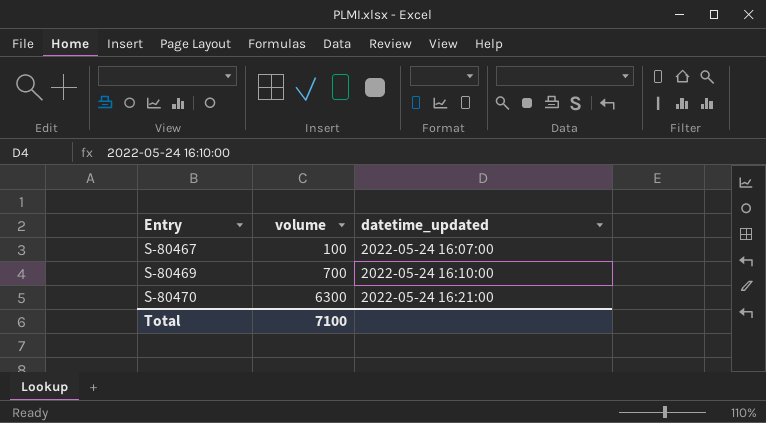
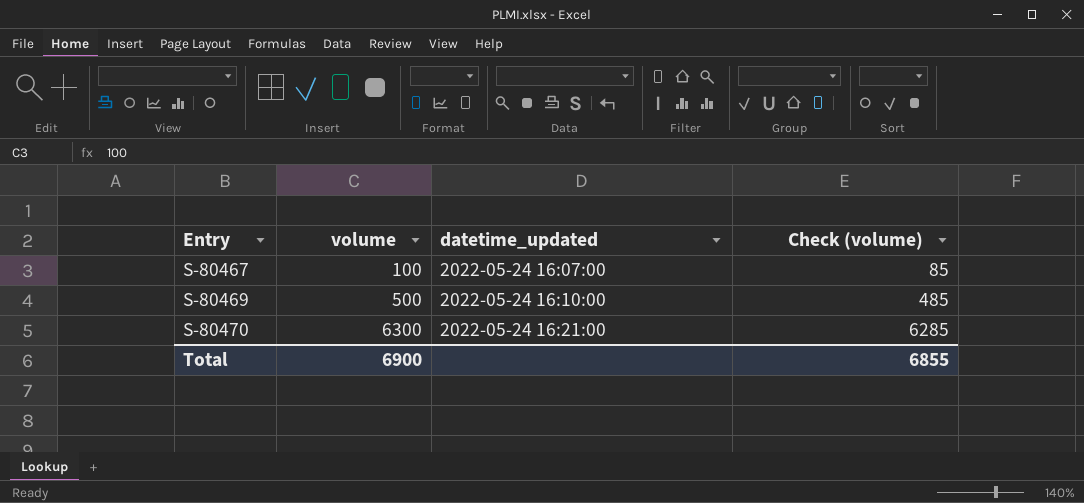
column Check (volume) | formula: none -> [volume] - 15
S-80469 | volume: 700 -> 500
Total | volume: 7100 -> 6900

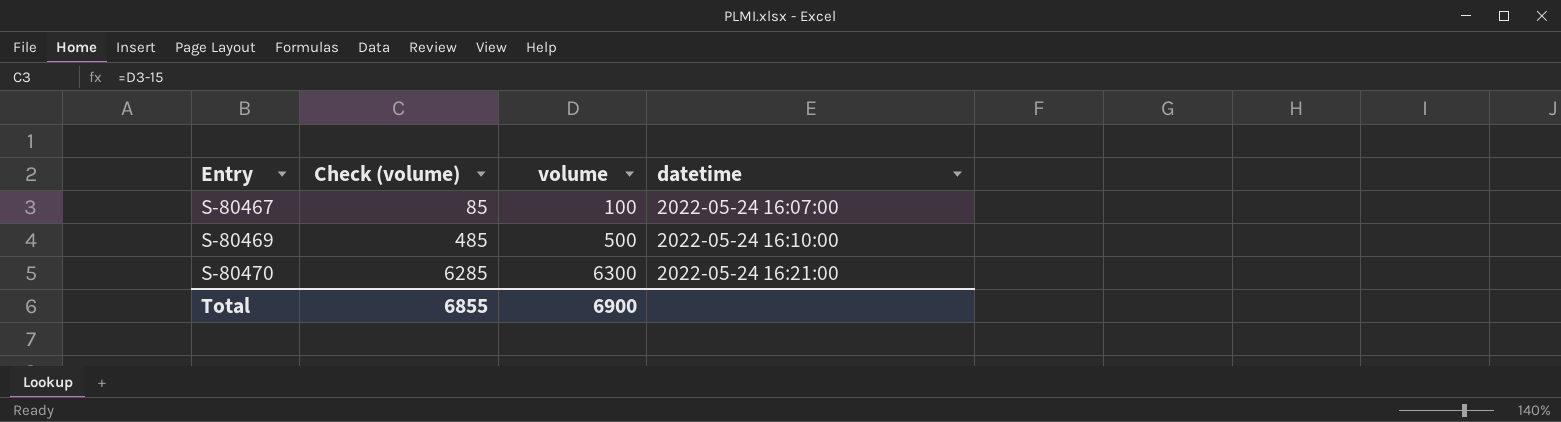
column Check (volume) | position: 4 -> 2
column name: datetime_updated -> datetime

